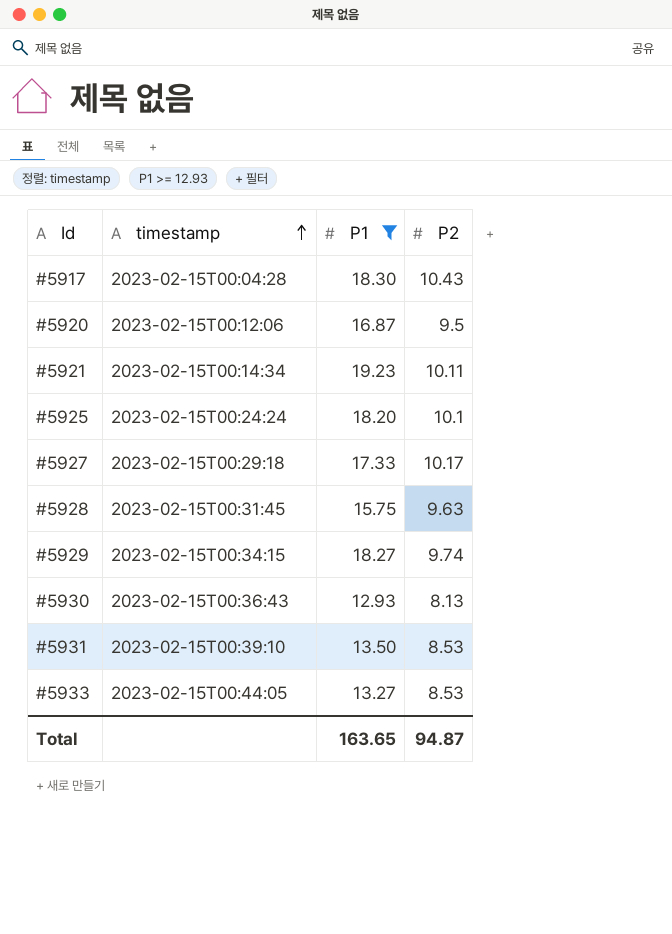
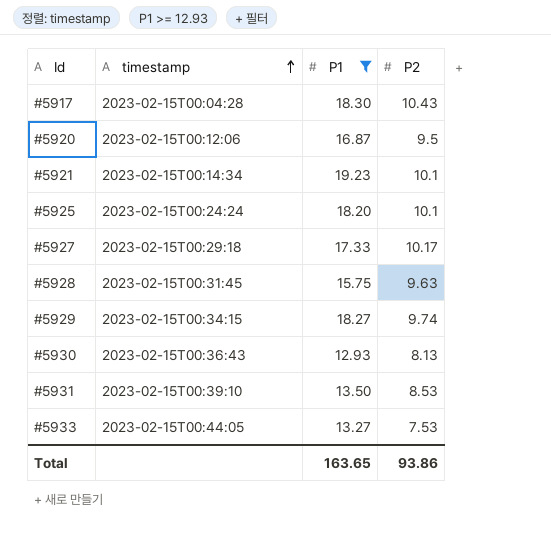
#5921 | P2: 10.11 -> 10.1
#5933 | P2: 8.53 -> 7.53
Total | P2: 94.87 -> 93.86

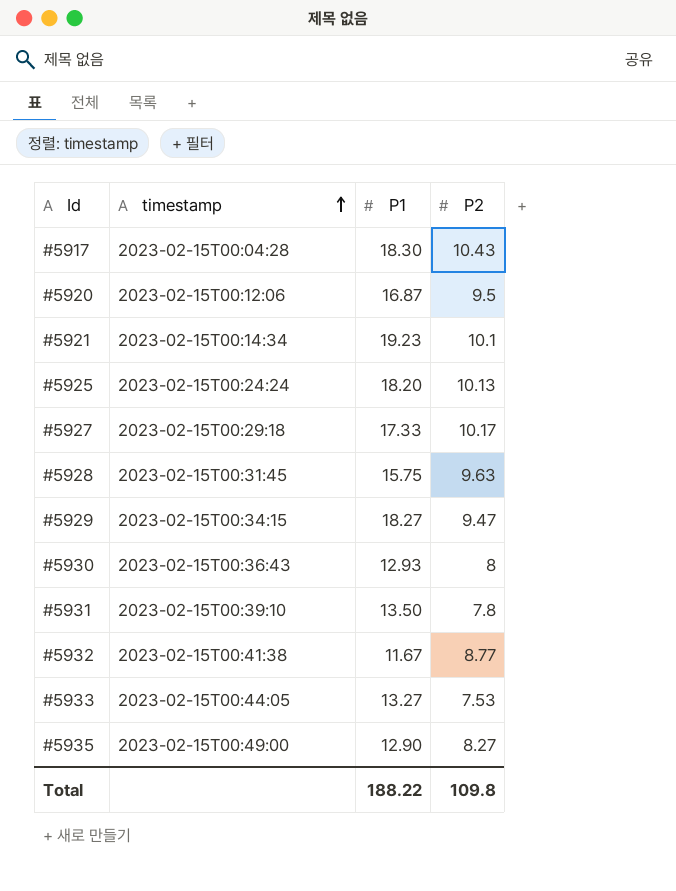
filter: P1 >= 12.93 -> none
#5925 | P2: 10.1 -> 10.13
#5929 | P2: 9.74 -> 9.47
#5930 | P2: 8.13 -> 8
#5931 | P2: 8.53 -> 7.8
Total | P1: 163.65 -> 188.22
Total | P2: 93.86 -> 109.8

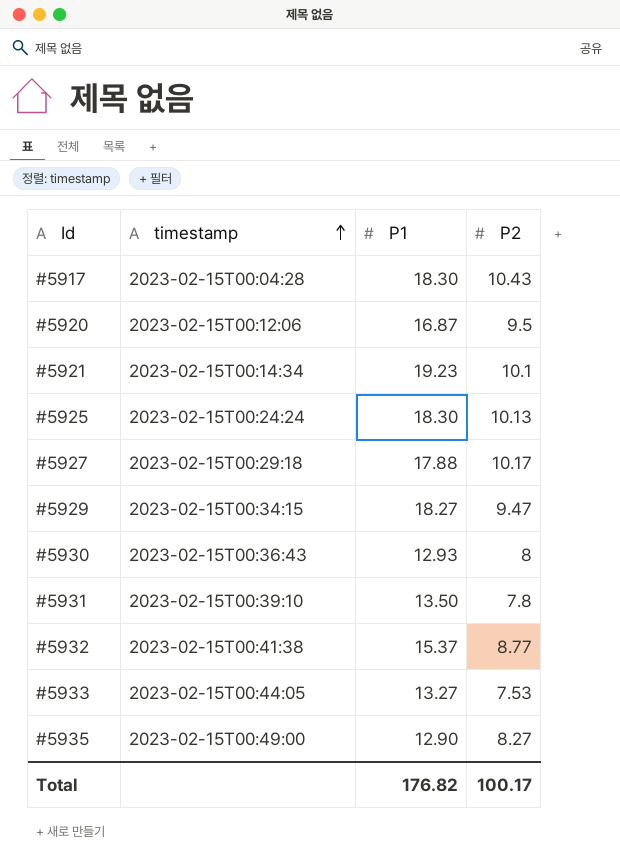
row #5928: 2023-02-15T00:31:45 | 15.75 | 9.63 -> none
#5925 | P1: 18.20 -> 18.30
#5927 | P1: 17.33 -> 17.88
#5932 | P1: 11.67 -> 15.37
Total | P1: 188.22 -> 176.82
Total | P2: 109.8 -> 100.17

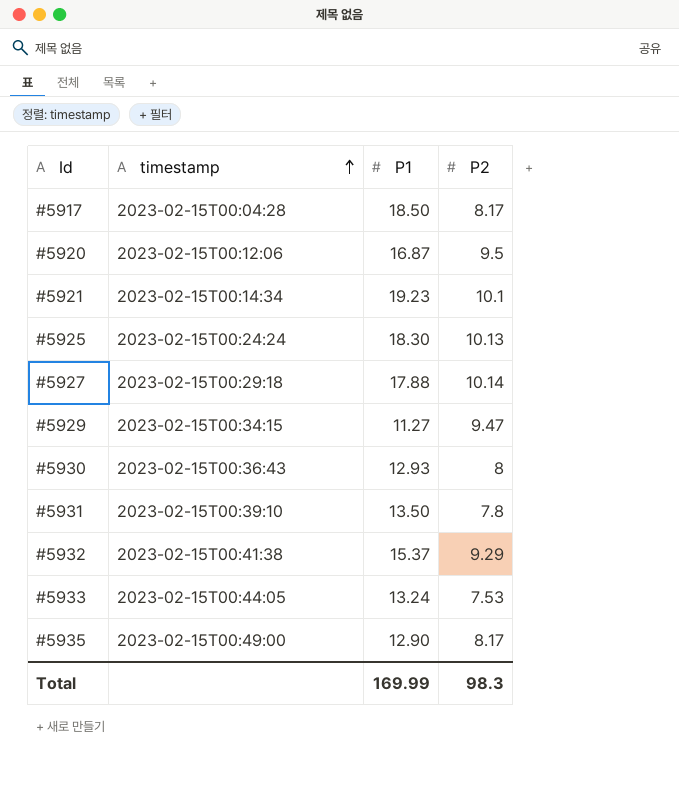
#5917 | P1: 18.30 -> 18.50
#5917 | P2: 10.43 -> 8.17
#5927 | P2: 10.17 -> 10.14
#5929 | P1: 18.27 -> 11.27
#5932 | P2: 8.77 -> 9.29
#5933 | P1: 13.27 -> 13.24
#5935 | P2: 8.27 -> 8.17
Total | P1: 176.82 -> 169.99
Total | P2: 100.17 -> 98.3

